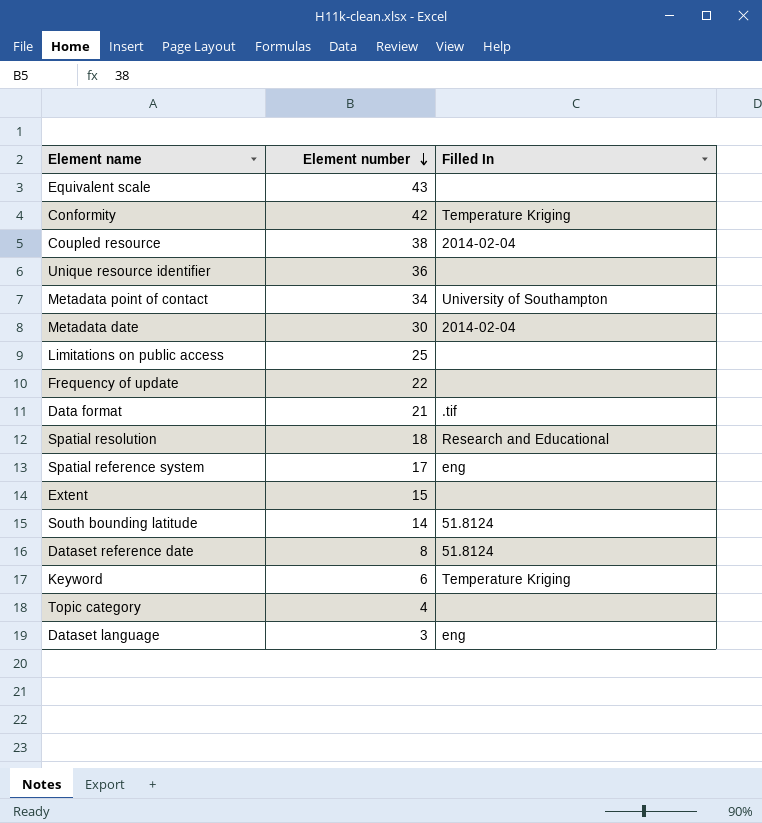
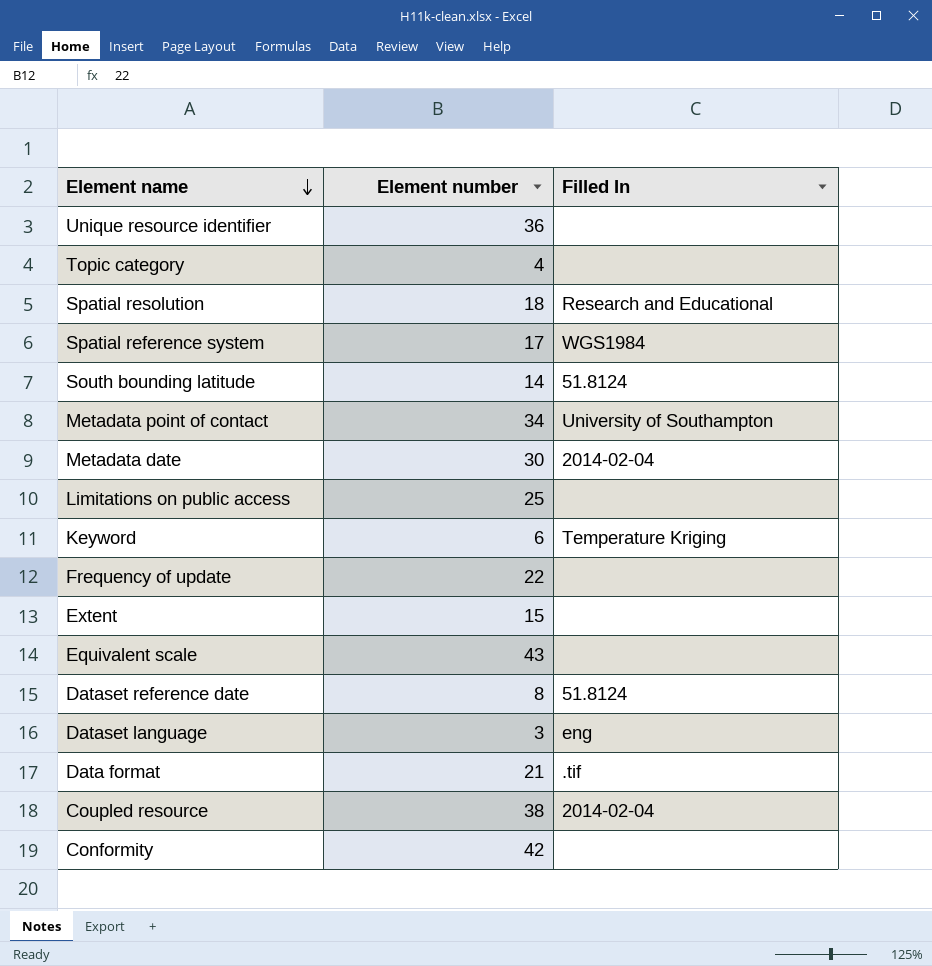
row order: Element number descending -> Element name descending
Spatial reference system | Filled In: eng -> WGS1984
Conformity | Filled In: Temperature Kriging -> none

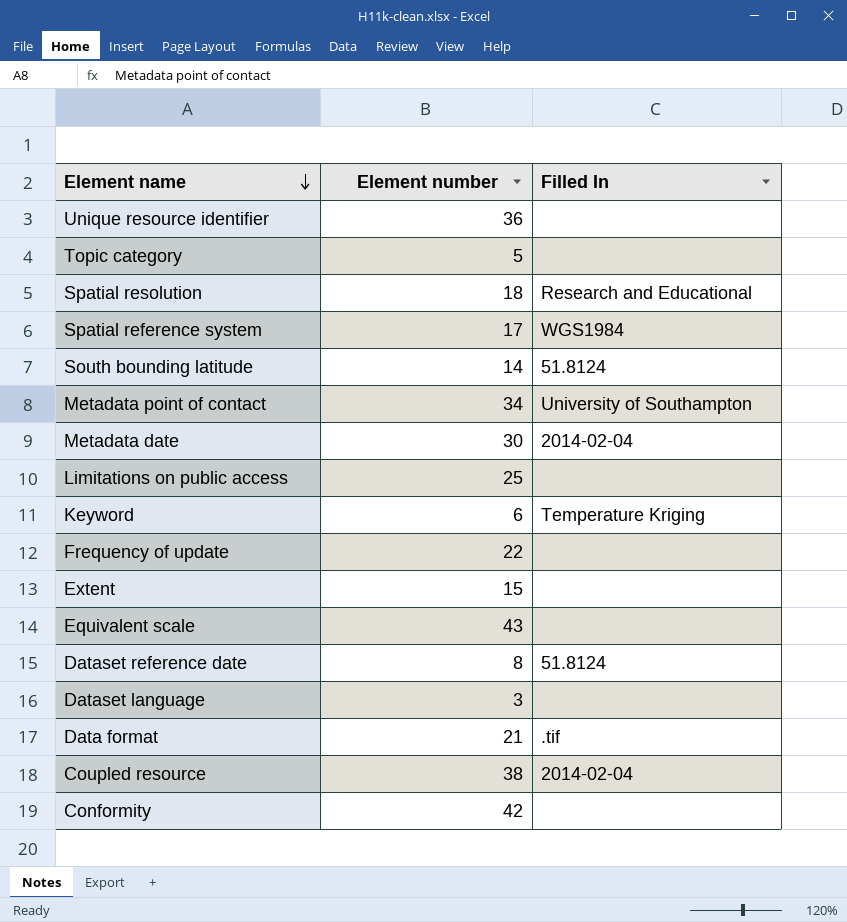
Topic category | Element number: 4 -> 5
Dataset language | Filled In: eng -> none

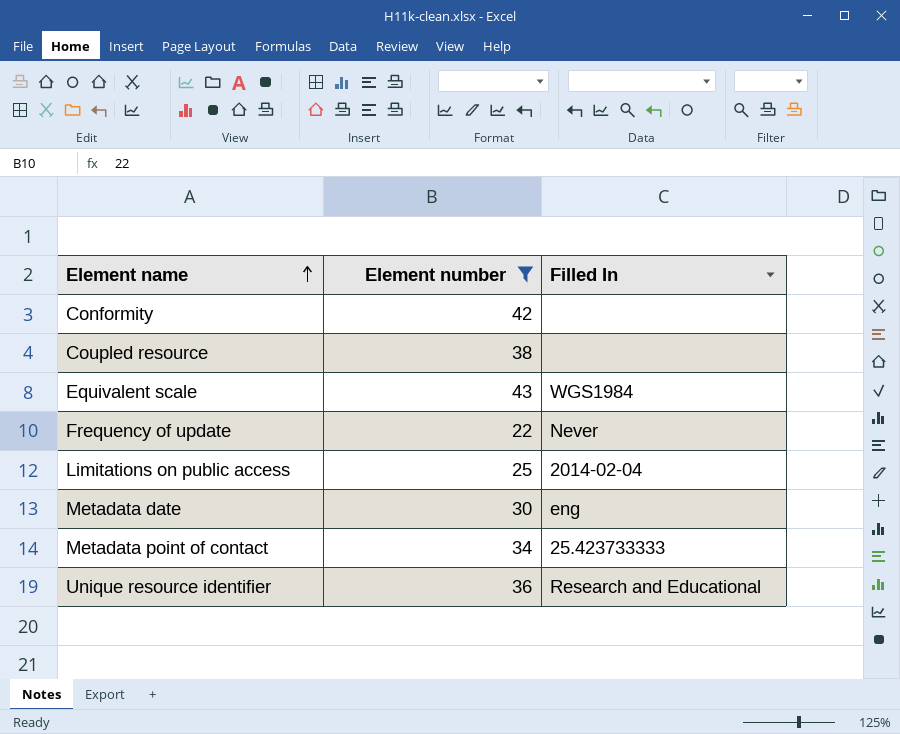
filter: none -> Element number >= 22
row order: Element name descending -> Element name ascending
Coupled resource | Filled In: 2014-02-04 -> none
Equivalent scale | Filled In: none -> WGS1984
Frequency of update | Filled In: none -> Never
Limitations on public access | Filled In: none -> 2014-02-04
Metadata date | Filled In: 2014-02-04 -> eng
Metadata point of contact | Filled In: University of Southampton -> 25.423733333
Unique resource identifier | Filled In: none -> Research and Educational

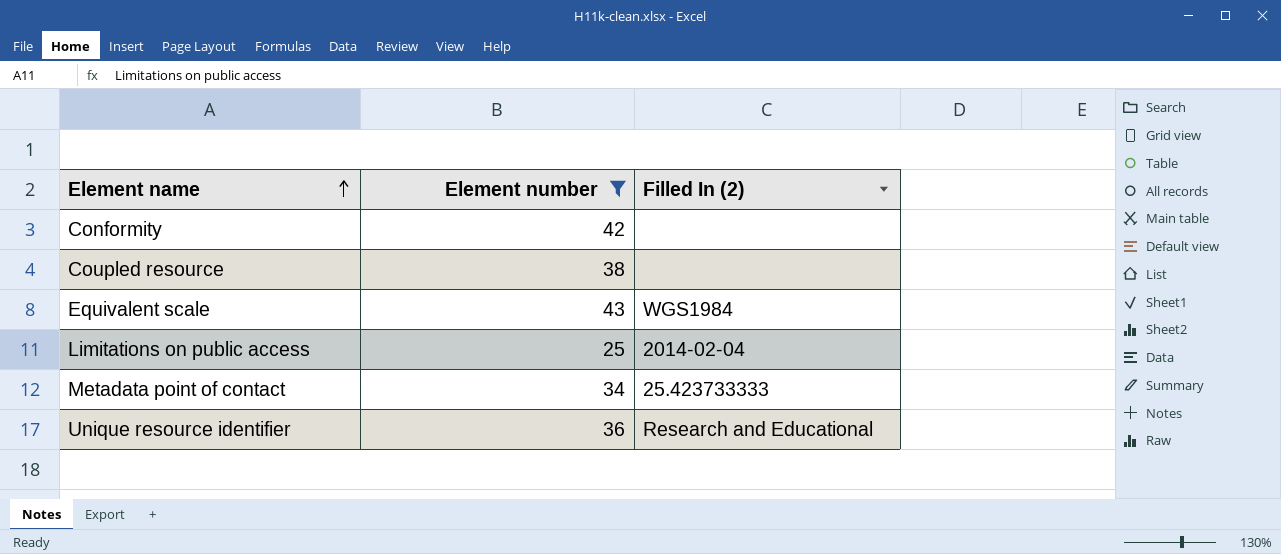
column name: Filled In -> Filled In (2)
row Frequency of update: 22 | Never -> none
row Metadata date: 30 | eng -> none

